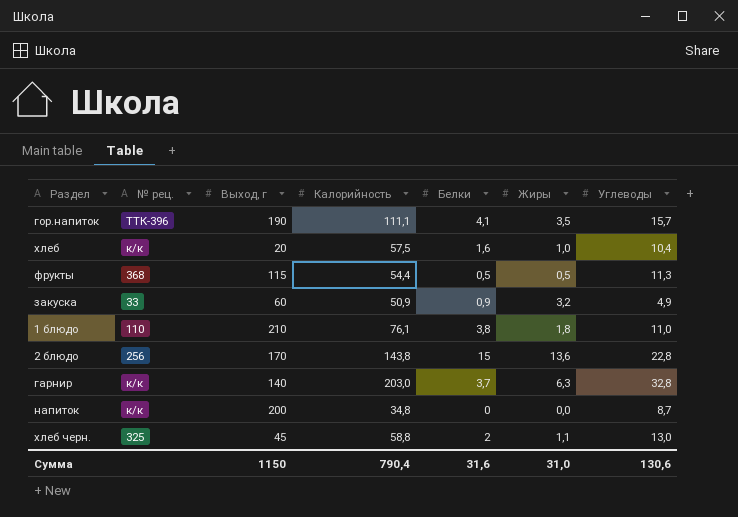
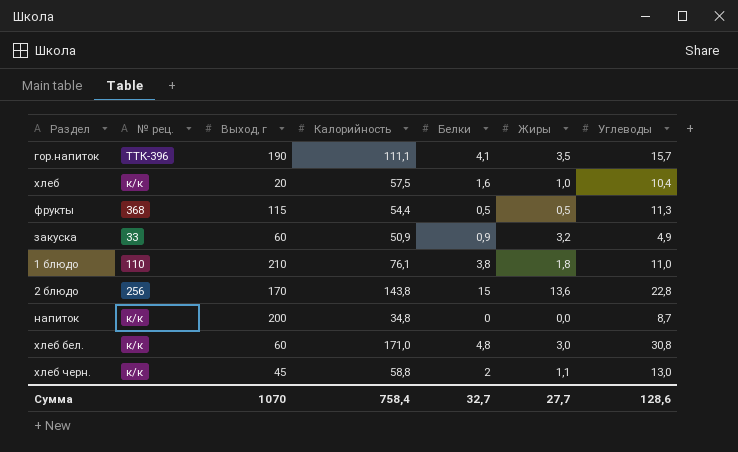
row гарнир: к/к | 140 | 203,0 | 3,7 | 6,3 | 32,8 -> none
row хлеб бел.: none -> к/к | 60 | 171,0 | 4,8 | 3,0 | 30,8
хлеб черн. | № рец.: 325 -> к/к
Сумма | Выход, г: 1150 -> 1070
Сумма | Калорийность: 790,4 -> 758,4
Сумма | Белки: 31,6 -> 32,7
Сумма | Жиры: 31,0 -> 27,7
Сумма | Углеводы: 130,6 -> 128,6

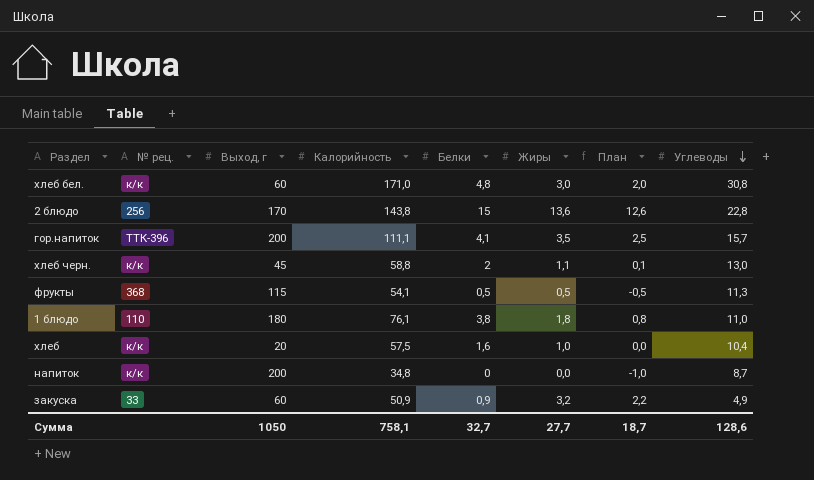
row order: none -> Углеводы descending
column План | formula: none -> [Жиры] - 1
гор.напиток | Выход, г: 190 -> 200
фрукты | Калорийность: 54,4 -> 54,1
1 блюдо | Выход, г: 210 -> 180
Сумма | Выход, г: 1070 -> 1050
Сумма | Калорийность: 758,4 -> 758,1

